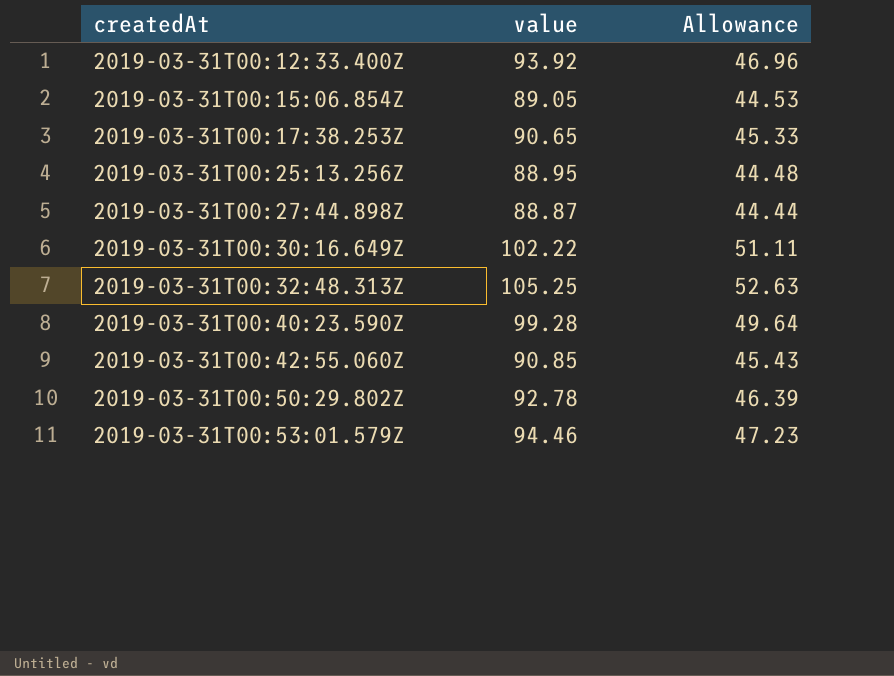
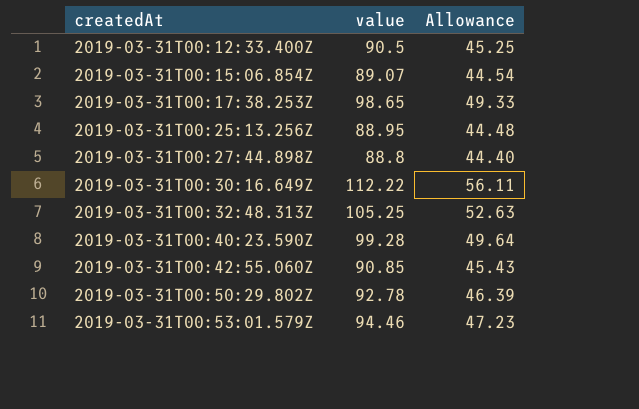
2019-03-31T00:12:33.400Z | value: 93.92 -> 90.5
2019-03-31T00:12:33.400Z | Allowance: 46.96 -> 45.25
2019-03-31T00:15:06.854Z | value: 89.05 -> 89.07
2019-03-31T00:15:06.854Z | Allowance: 44.53 -> 44.54
2019-03-31T00:17:38.253Z | value: 90.65 -> 98.65
2019-03-31T00:17:38.253Z | Allowance: 45.33 -> 49.33
2019-03-31T00:27:44.898Z | value: 88.87 -> 88.8
2019-03-31T00:27:44.898Z | Allowance: 44.44 -> 44.40
2019-03-31T00:30:16.649Z | value: 102.22 -> 112.22
2019-03-31T00:30:16.649Z | Allowance: 51.11 -> 56.11

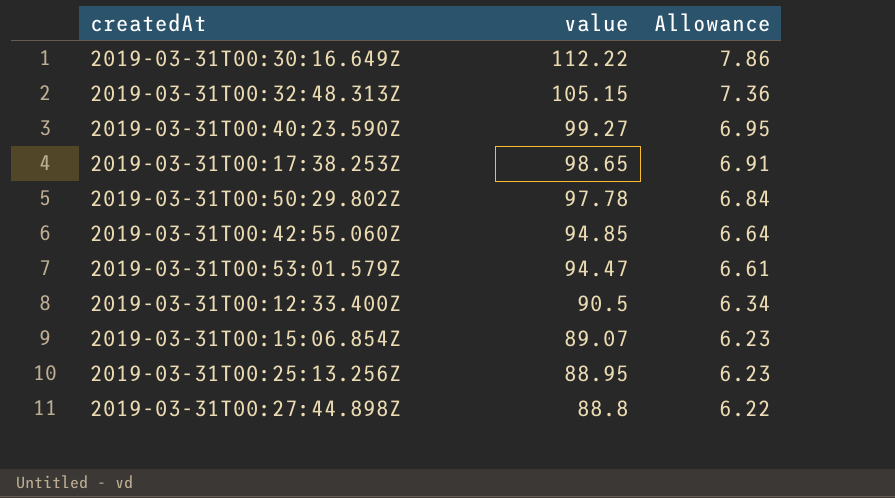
row order: createdAt ascending -> value descending
column Allowance | formula: [value] * 0.5 -> [value] * 0.07
2019-03-31T00:32:48.313Z | value: 105.25 -> 105.15
2019-03-31T00:40:23.590Z | value: 99.28 -> 99.27
2019-03-31T00:50:29.802Z | value: 92.78 -> 97.78
2019-03-31T00:42:55.060Z | value: 90.85 -> 94.85
2019-03-31T00:53:01.579Z | value: 94.46 -> 94.47

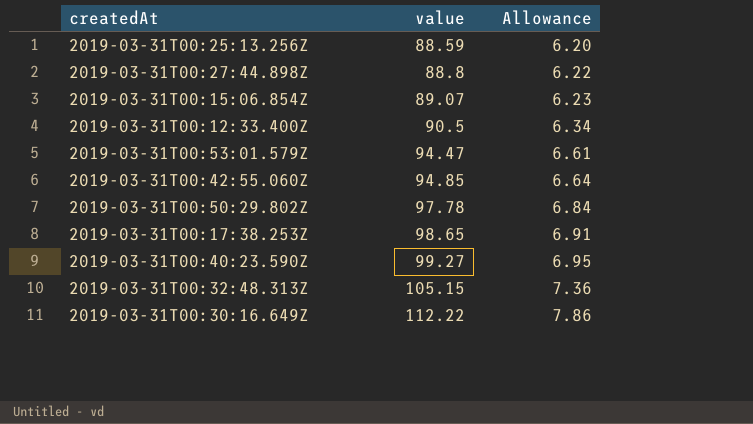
row order: value descending -> value ascending
2019-03-31T00:25:13.256Z | value: 88.95 -> 88.59
2019-03-31T00:25:13.256Z | Allowance: 6.23 -> 6.20

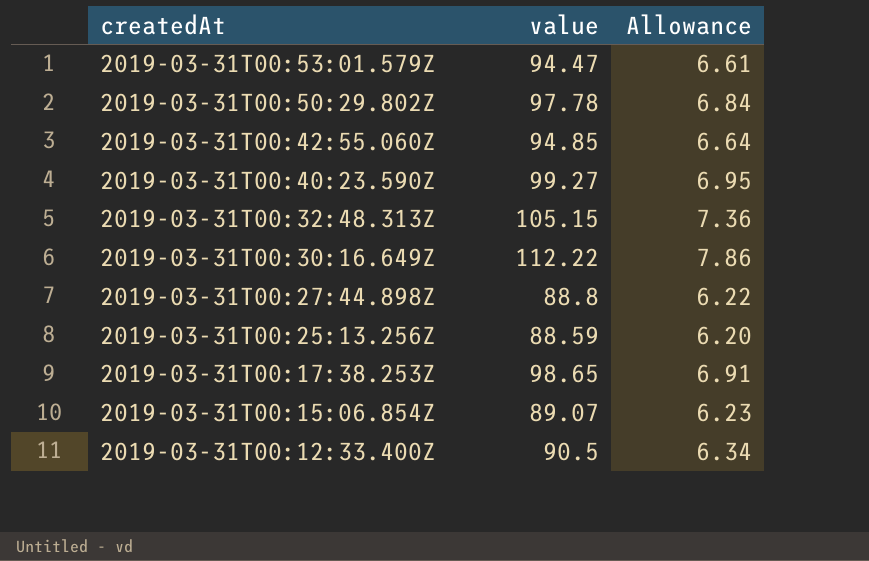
row order: value ascending -> createdAt descending

